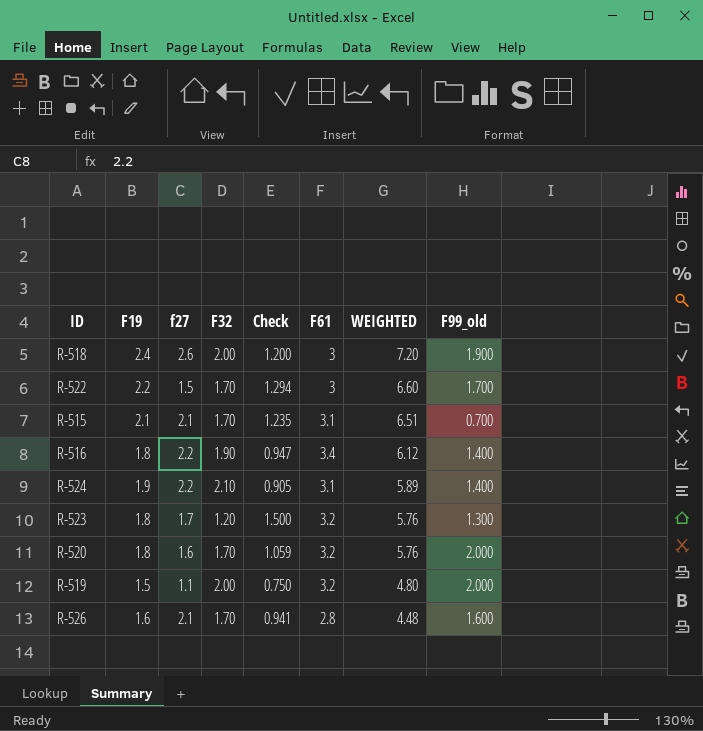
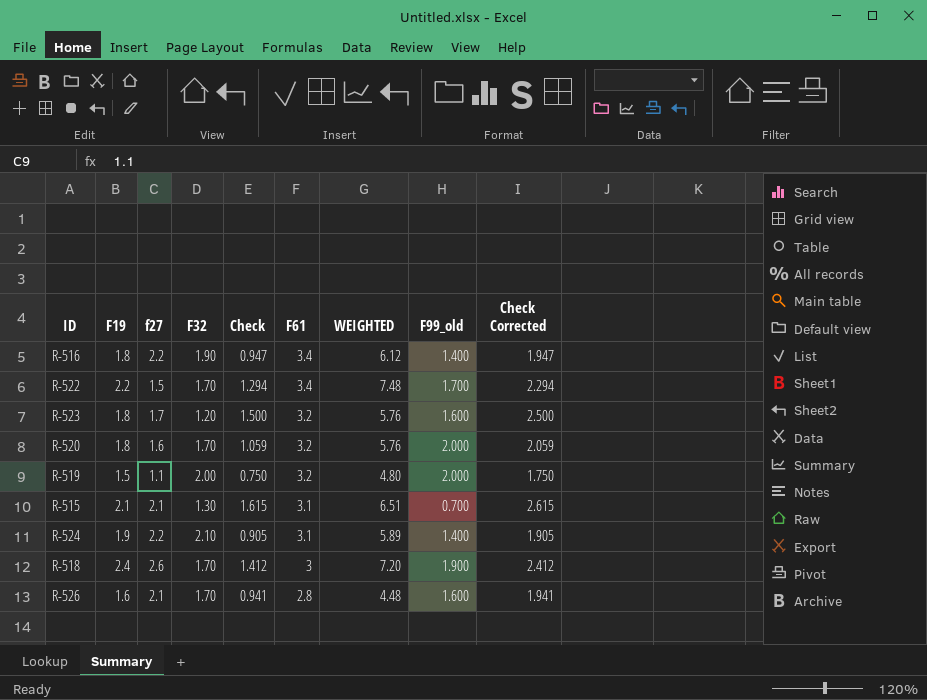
row order: WEIGHTED descending -> F61 descending
column Check Corrected | formula: none -> [Check] + 1
R-522 | F61: 3 -> 3.4
R-522 | WEIGHTED: 6.60 -> 7.48
R-523 | F99_old: 1.300 -> 1.600
R-515 | F32: 1.70 -> 1.30
R-515 | Check: 1.235 -> 1.615
R-518 | F32: 2.00 -> 1.70
R-518 | Check: 1.200 -> 1.412

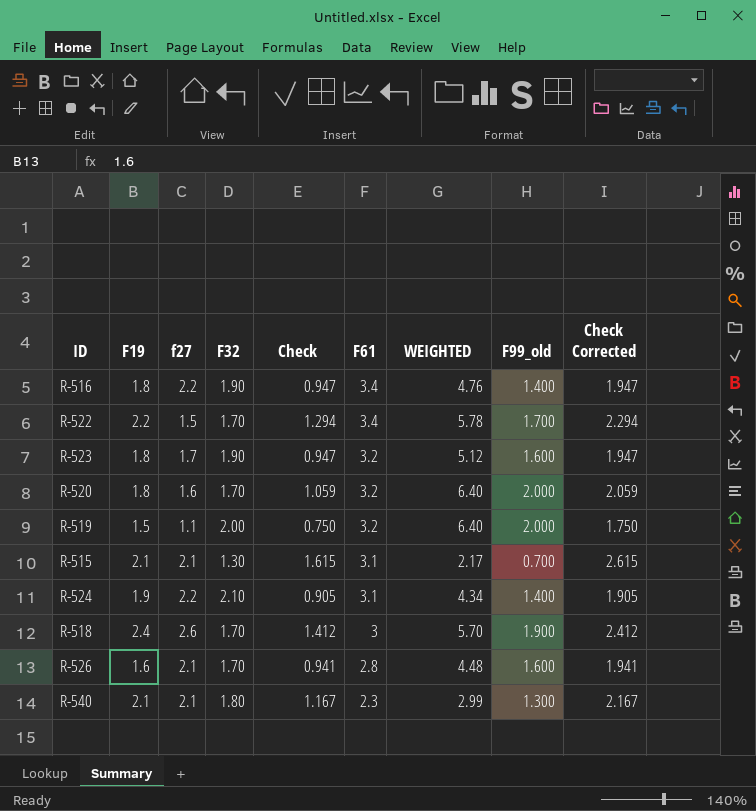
column WEIGHTED | formula: [F19] * [F61] -> [F61] * [F99_old]
R-523 | F32: 1.20 -> 1.90
R-523 | Check: 1.500 -> 0.947
R-523 | Check Corrected: 2.500 -> 1.947
row R-540: none -> 2.1 | 2.1 | 1.80 | 1.167 | 2.3 | 2.99 | 1.300 | 2.167

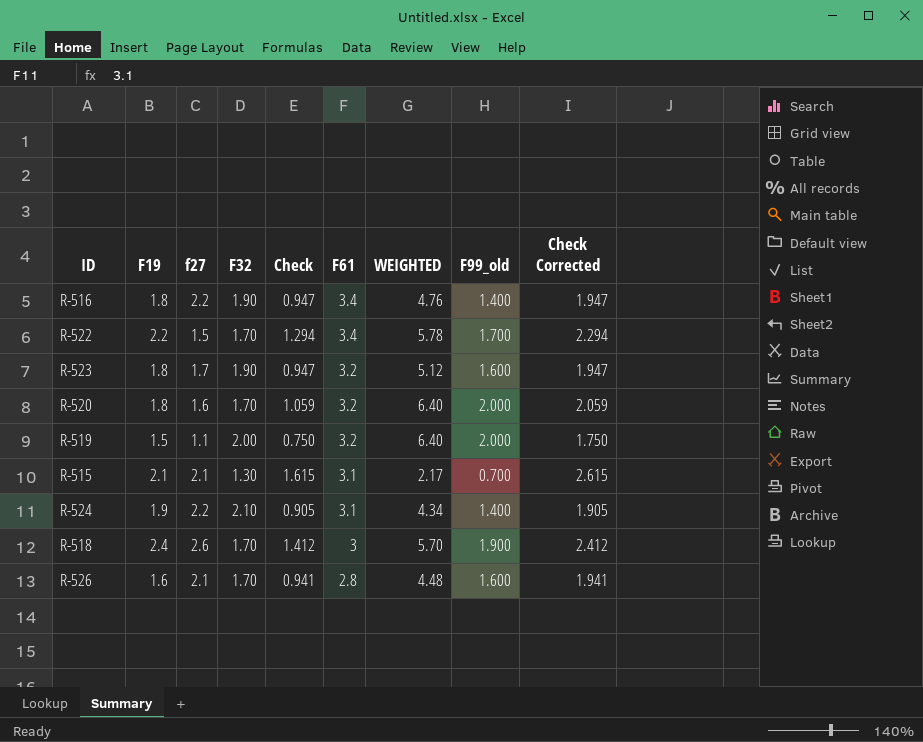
row R-540: 2.1 | 2.1 | 1.80 | 1.167 | 2.3 | 2.99 | 1.300 | 2.167 -> none

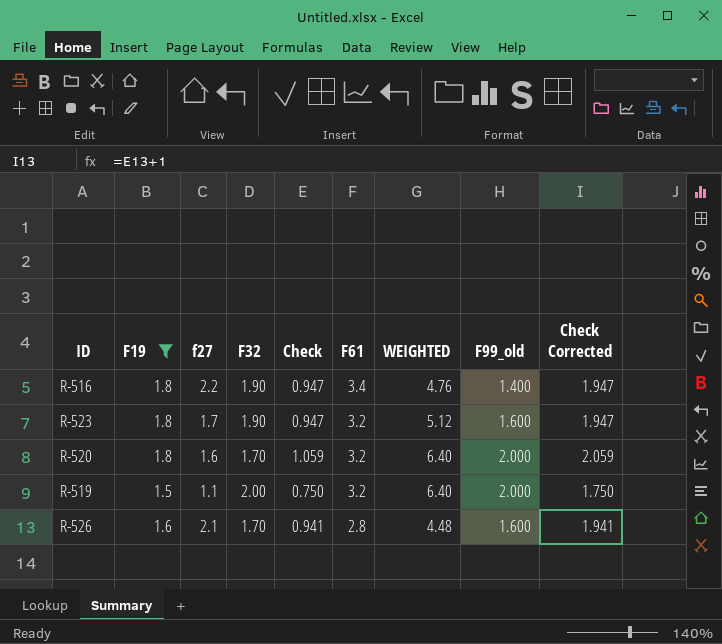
filter: none -> F19 <= 1.8

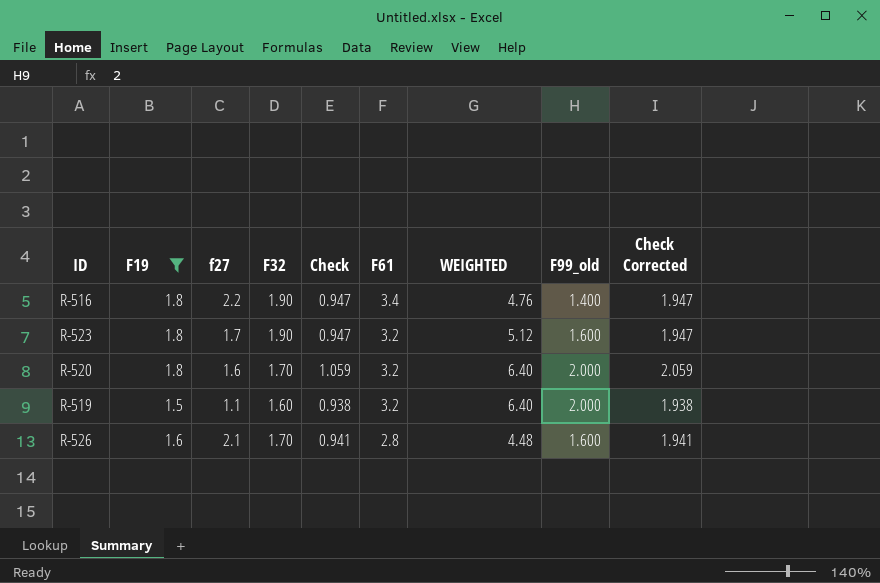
R-519 | F32: 2.00 -> 1.60
R-519 | Check: 0.750 -> 0.938
R-519 | Check Corrected: 1.750 -> 1.938

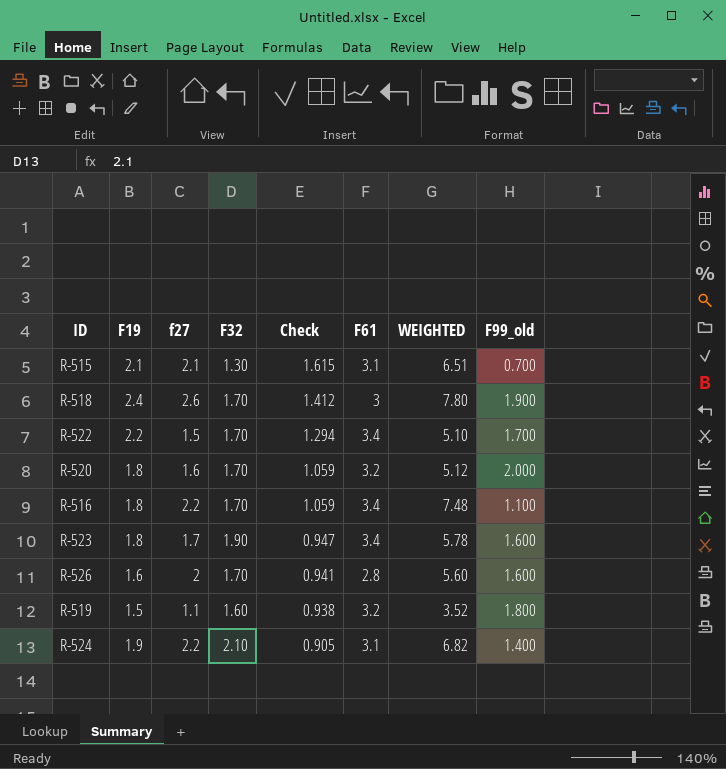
filter: F19 <= 1.8 -> none
row order: F61 descending -> Check descending
column Check Corrected | formula: [Check] + 1 -> none
column WEIGHTED | formula: [F61] * [F99_old] -> [f27] * [F61]
R-516 | F32: 1.90 -> 1.70
R-516 | Check: 0.947 -> 1.059
R-516 | F99_old: 1.400 -> 1.100
R-523 | F61: 3.2 -> 3.4
R-526 | f27: 2.1 -> 2
R-519 | F99_old: 2.000 -> 1.800

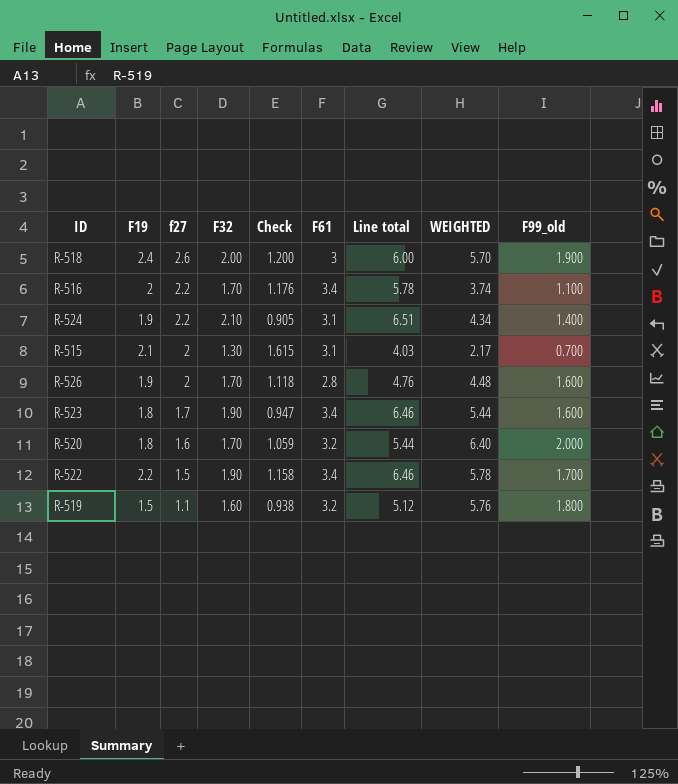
row order: Check descending -> f27 descending
column Line total | formula: none -> [F32] * [F61]
column WEIGHTED | formula: [f27] * [F61] -> [F61] * [F99_old]
R-518 | F32: 1.70 -> 2.00
R-518 | Check: 1.412 -> 1.200
R-516 | F19: 1.8 -> 2
R-516 | Check: 1.059 -> 1.176
R-515 | f27: 2.1 -> 2
R-526 | F19: 1.6 -> 1.9
R-526 | Check: 0.941 -> 1.118
R-522 | F32: 1.70 -> 1.90
R-522 | Check: 1.294 -> 1.158

